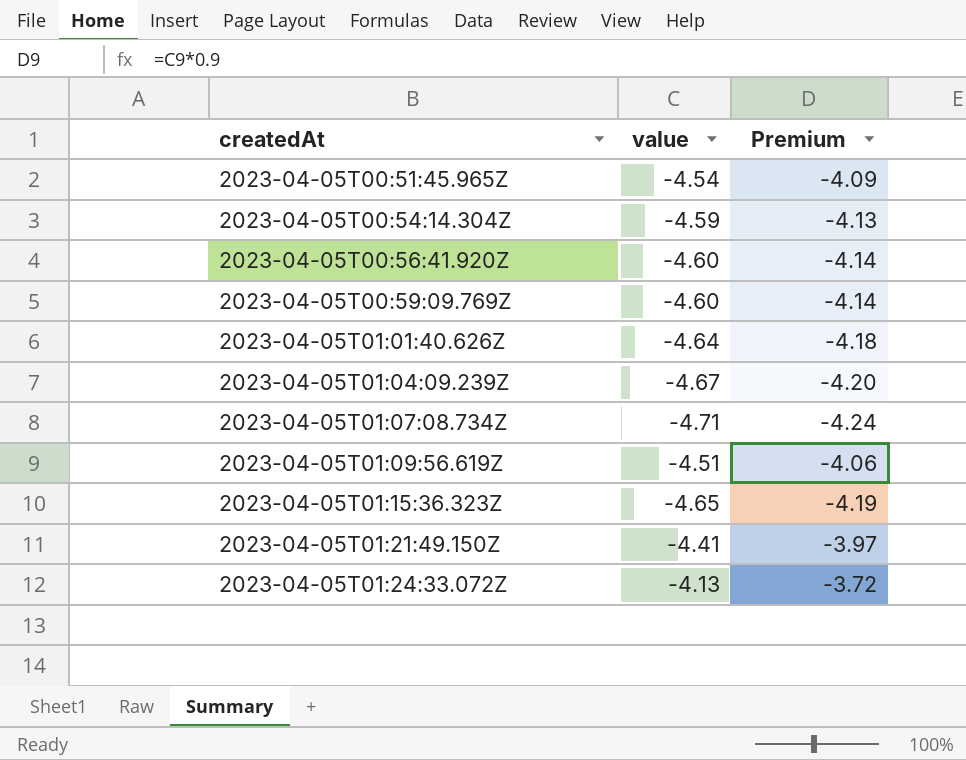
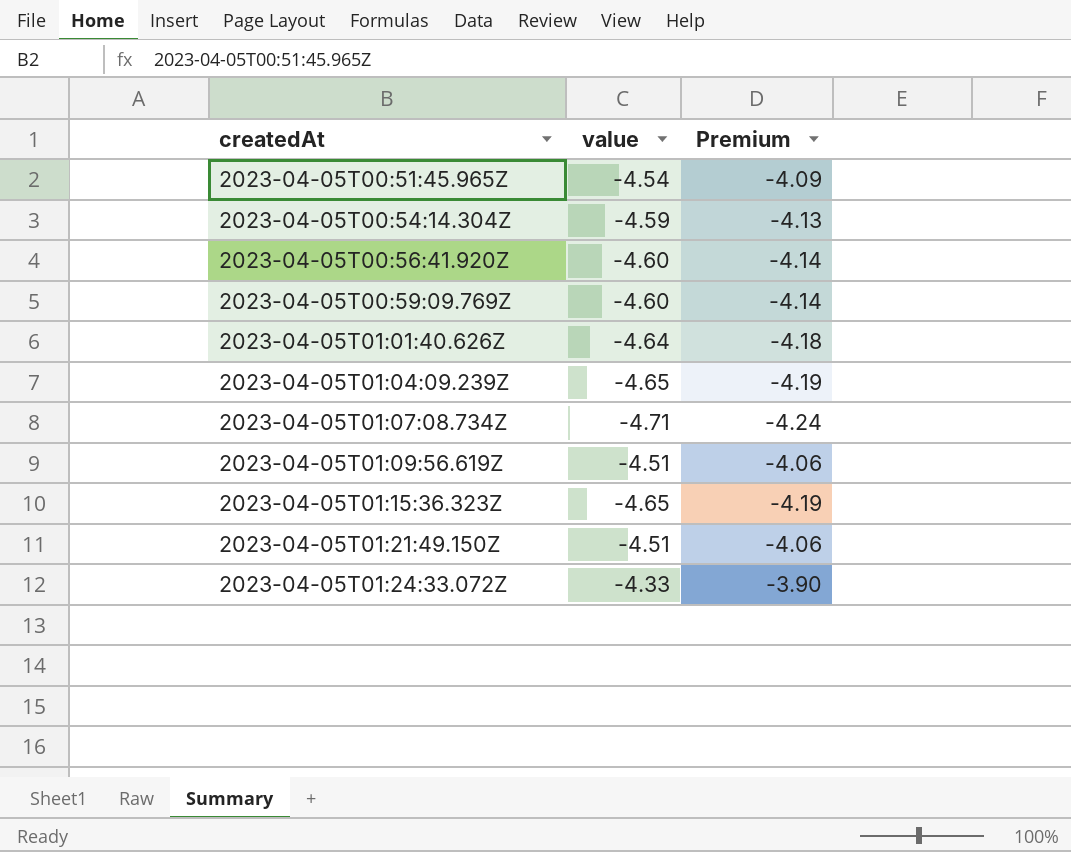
2023-04-05T01:04:09.239Z | value: -4.67 -> -4.65
2023-04-05T01:04:09.239Z | Premium: -4.20 -> -4.19
2023-04-05T01:21:49.150Z | value: -4.41 -> -4.51
2023-04-05T01:21:49.150Z | Premium: -3.97 -> -4.06
2023-04-05T01:24:33.072Z | value: -4.13 -> -4.33
2023-04-05T01:24:33.072Z | Premium: -3.72 -> -3.90

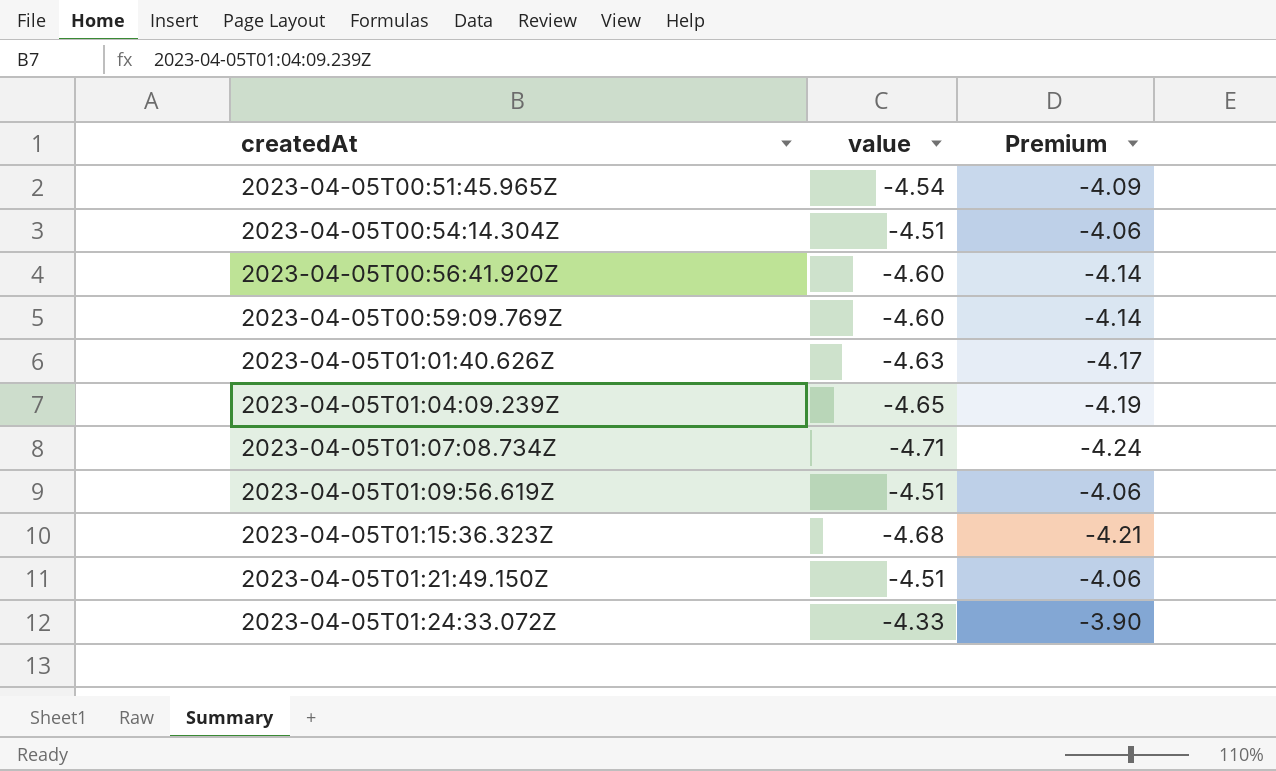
2023-04-05T00:54:14.304Z | value: -4.59 -> -4.51
2023-04-05T00:54:14.304Z | Premium: -4.13 -> -4.06
2023-04-05T01:01:40.626Z | value: -4.64 -> -4.63
2023-04-05T01:01:40.626Z | Premium: -4.18 -> -4.17
2023-04-05T01:15:36.323Z | value: -4.65 -> -4.68
2023-04-05T01:15:36.323Z | Premium: -4.19 -> -4.21

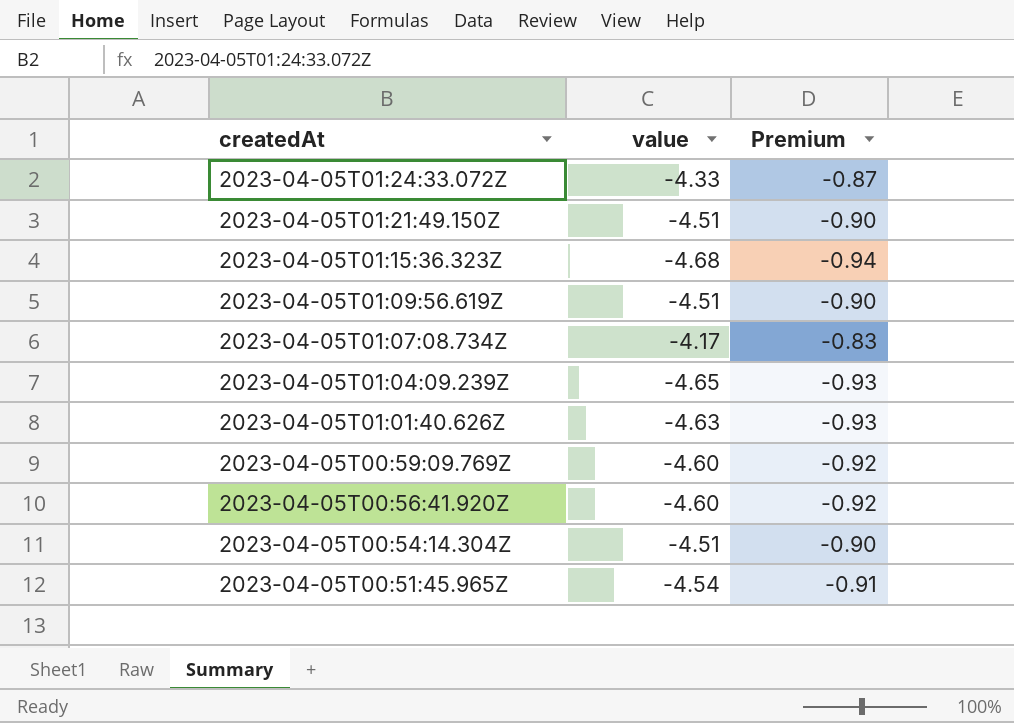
row order: createdAt ascending -> createdAt descending
column Premium | formula: [value] * 0.9 -> [value] * 0.2
2023-04-05T01:07:08.734Z | value: -4.71 -> -4.17

